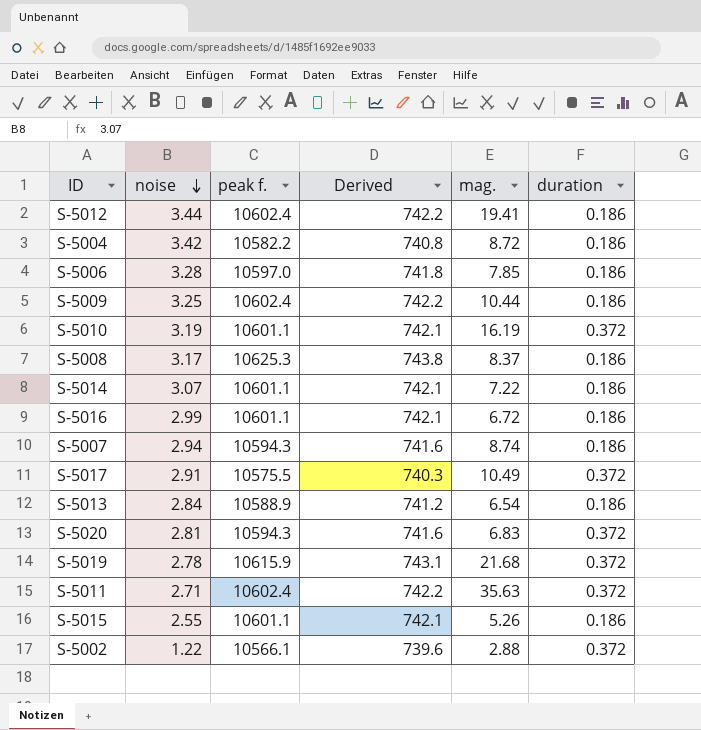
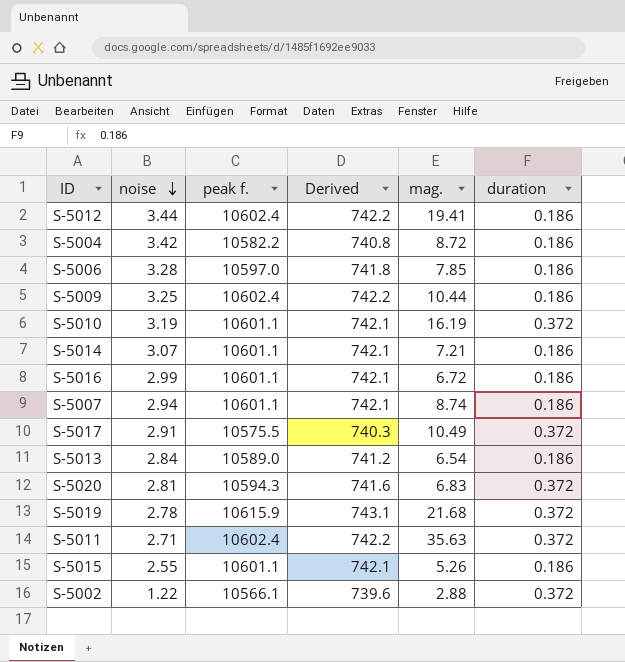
row S-5008: 3.17 | 10625.3 | 743.8 | 8.37 | 0.186 -> none
S-5014 | mag.: 7.22 -> 7.21
S-5007 | peak f.: 10594.3 -> 10601.1
S-5007 | Derived: 741.6 -> 742.1
S-5013 | peak f.: 10588.9 -> 10589.0

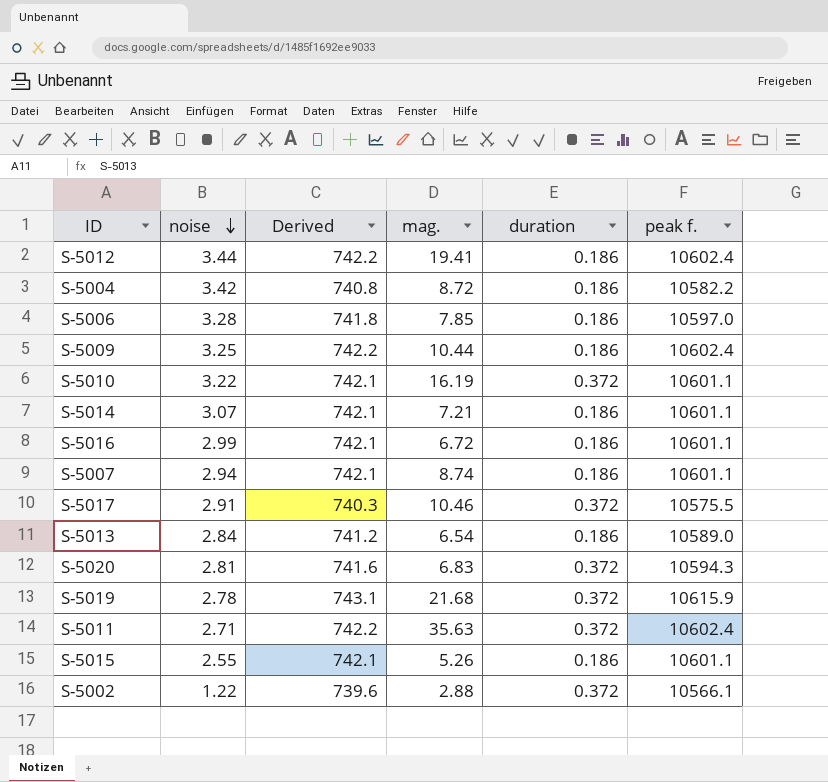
column peak f. | position: 3 -> 6
S-5010 | noise: 3.19 -> 3.22
S-5017 | mag.: 10.49 -> 10.46

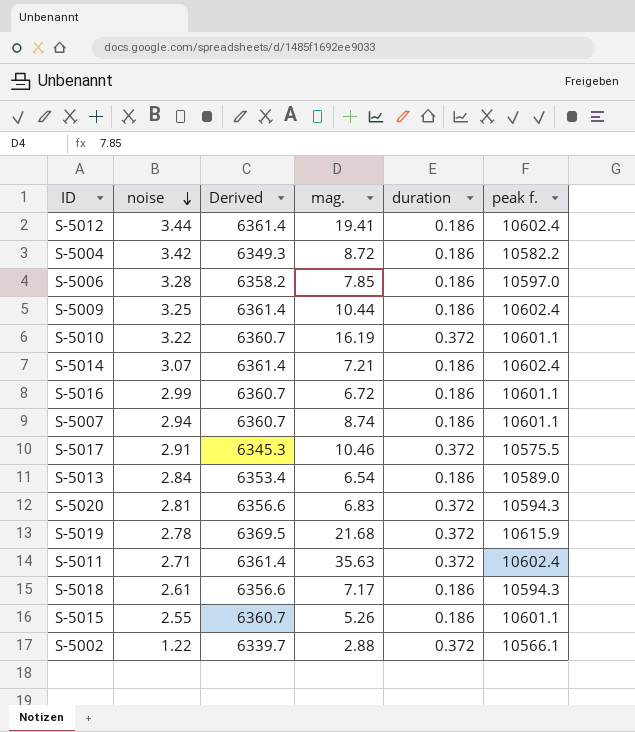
column Derived | formula: [peak f.] * 0.07 -> [peak f.] * 0.6
S-5014 | peak f.: 10601.1 -> 10602.4
row S-5018: none -> 2.61 | 6356.6 | 7.17 | 0.186 | 10594.3

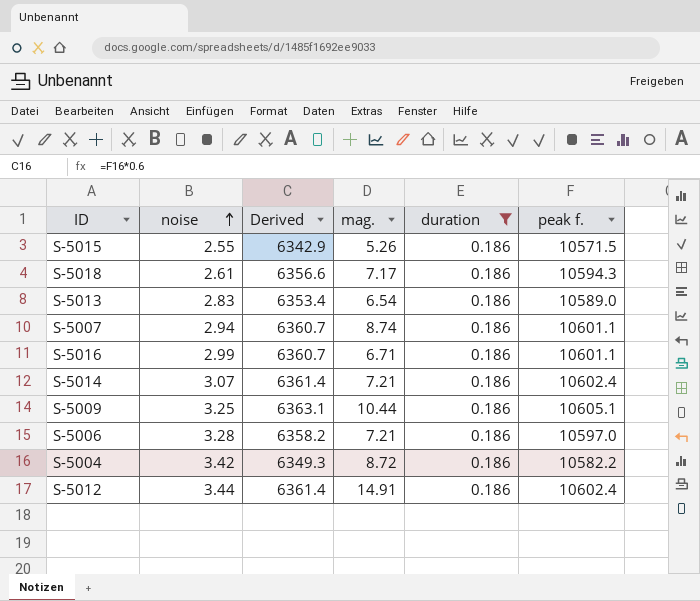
filter: none -> duration = 0.186
row order: noise descending -> noise ascending
S-5015 | Derived: 6360.7 -> 6342.9
S-5015 | peak f.: 10601.1 -> 10571.5
S-5013 | noise: 2.84 -> 2.83
S-5016 | mag.: 6.72 -> 6.71
S-5009 | Derived: 6361.4 -> 6363.1
S-5009 | peak f.: 10602.4 -> 10605.1
S-5006 | mag.: 7.85 -> 7.21
S-5012 | mag.: 19.41 -> 14.91

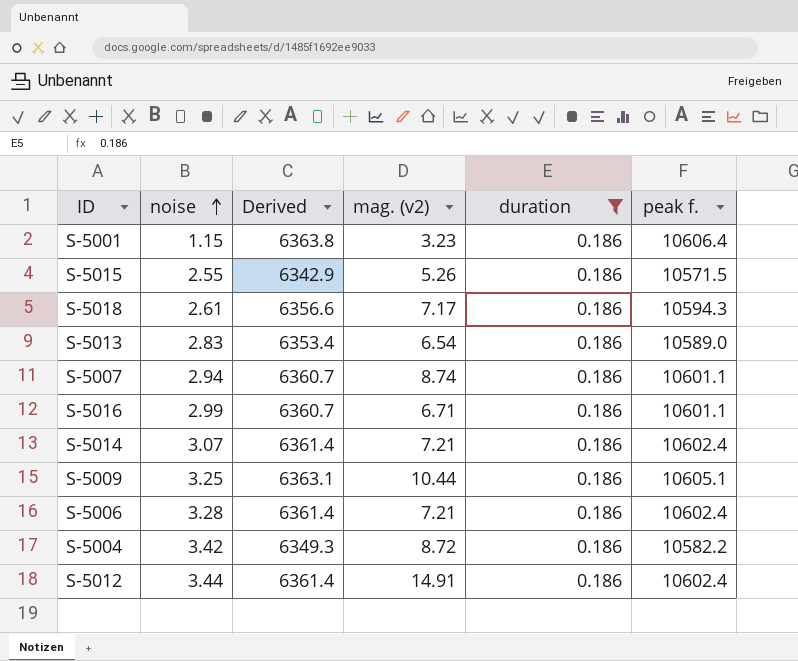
column name: mag. -> mag. (v2)
row S-5001: none -> 1.15 | 6363.8 | 3.23 | 0.186 | 10606.4
S-5006 | Derived: 6358.2 -> 6361.4
S-5006 | peak f.: 10597.0 -> 10602.4

